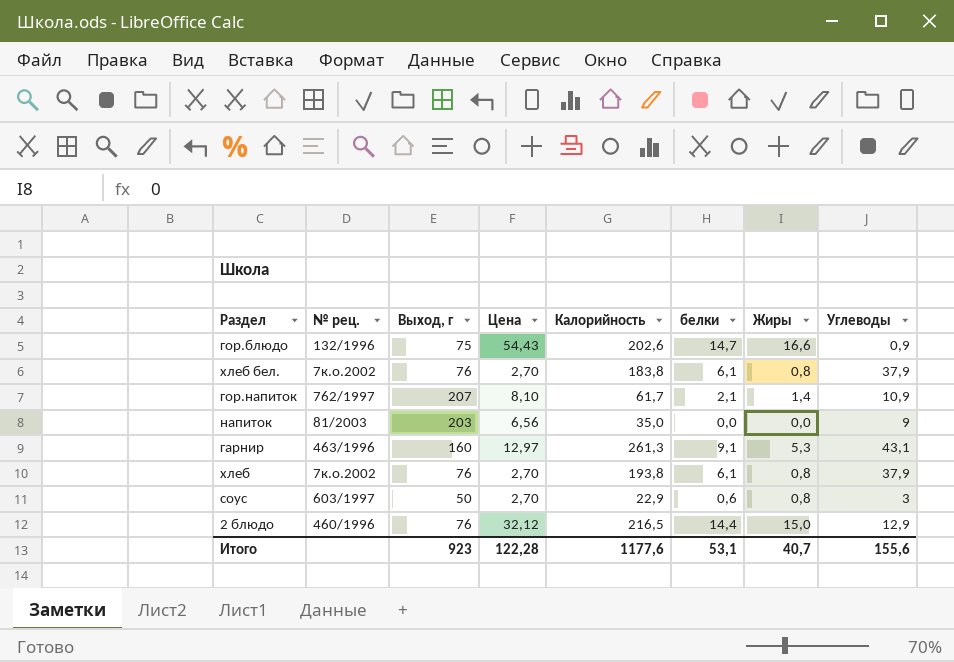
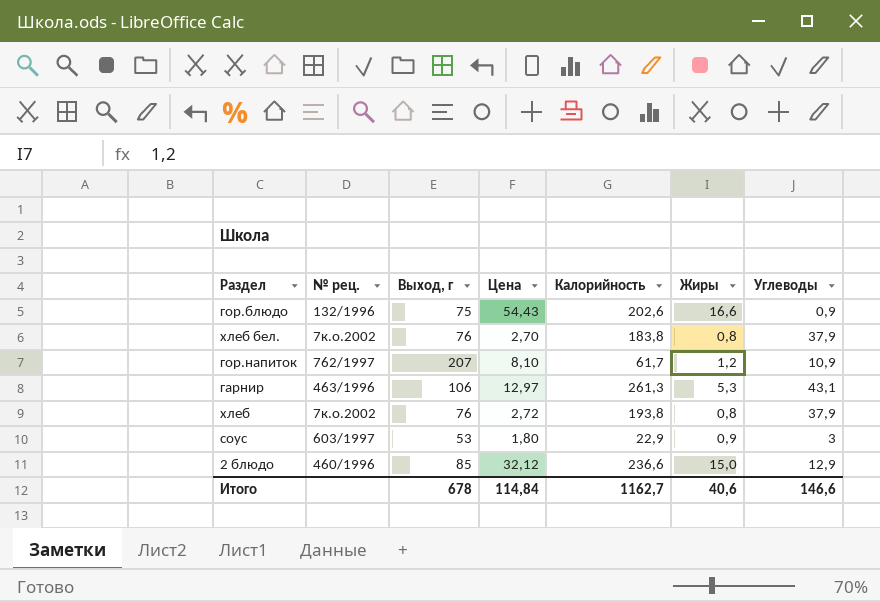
column белки | position: 6 -> none
row напиток: 81/2003 | 203 | 6,56 | 35,0 | 0,0 | 0,0 | 9 -> none
гор.напиток | Жиры: 1,4 -> 1,2
гарнир | Выход, г: 160 -> 106
хлеб | Цена: 2,70 -> 2,72
соус | Выход, г: 50 -> 53
соус | Цена: 2,70 -> 1,80
соус | Жиры: 0,8 -> 0,9
2 блюдо | Выход, г: 76 -> 85
2 блюдо | Калорийность: 216,5 -> 236,6
Итого | Выход, г: 923 -> 678
Итого | Цена: 122,28 -> 114,84
Итого | Калорийность: 1177,6 -> 1162,7
Итого | Жиры: 40,7 -> 40,6
Итого | Углеводы: 155,6 -> 146,6

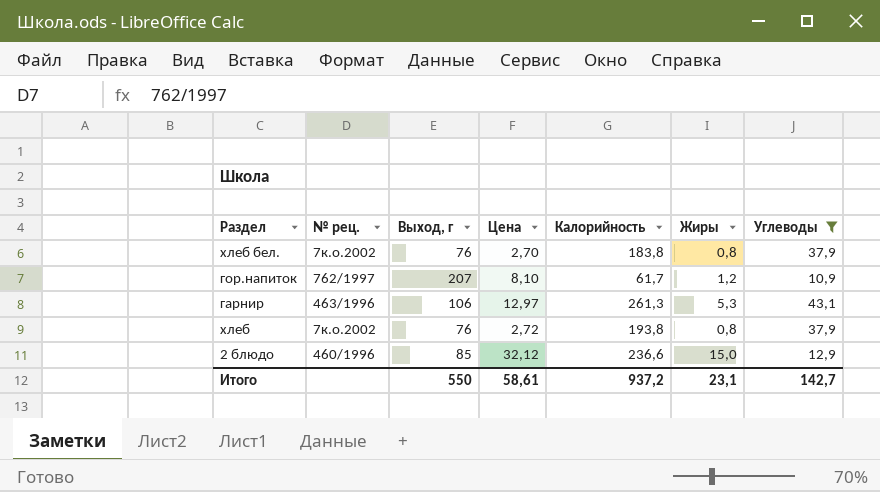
filter: none -> Углеводы >= 10,9
Итого | Выход, г: 678 -> 550
Итого | Цена: 114,84 -> 58,61
Итого | Калорийность: 1162,7 -> 937,2
Итого | Жиры: 40,6 -> 23,1
Итого | Углеводы: 146,6 -> 142,7

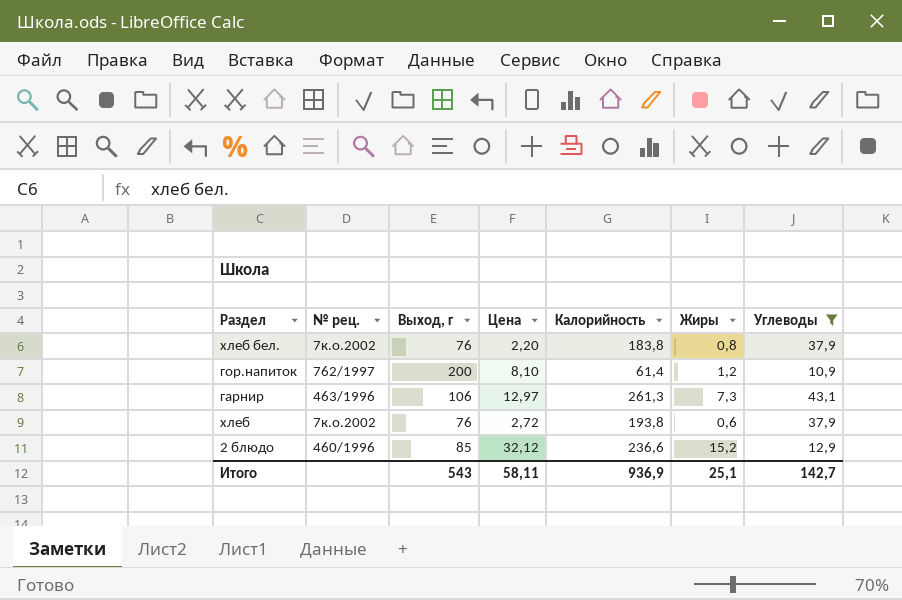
хлеб бел. | Цена: 2,70 -> 2,20
гор.напиток | Выход, г: 207 -> 200
гор.напиток | Калорийность: 61,7 -> 61,4
гарнир | Жиры: 5,3 -> 7,3
хлеб | Жиры: 0,8 -> 0,6
2 блюдо | Жиры: 15,0 -> 15,2
Итого | Выход, г: 550 -> 543
Итого | Цена: 58,61 -> 58,11
Итого | Калорийность: 937,2 -> 936,9
Итого | Жиры: 23,1 -> 25,1

